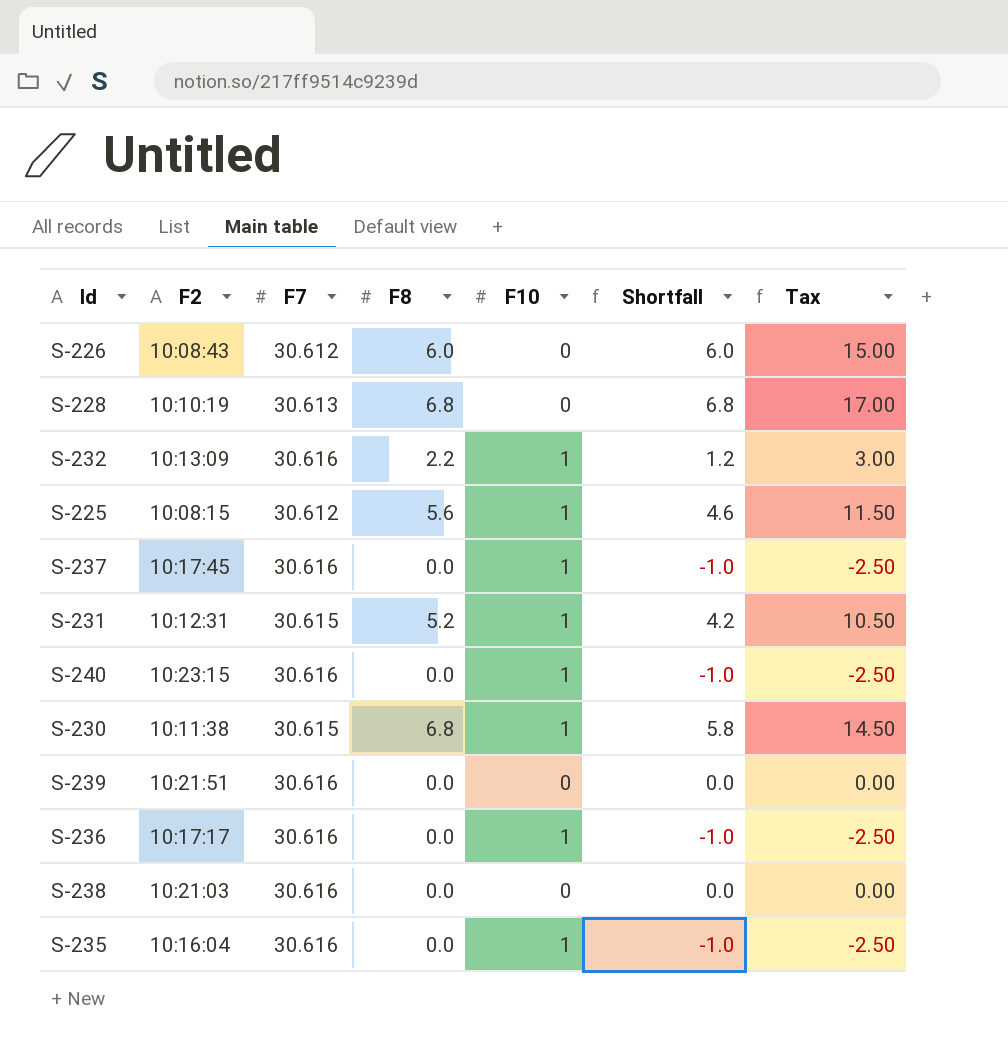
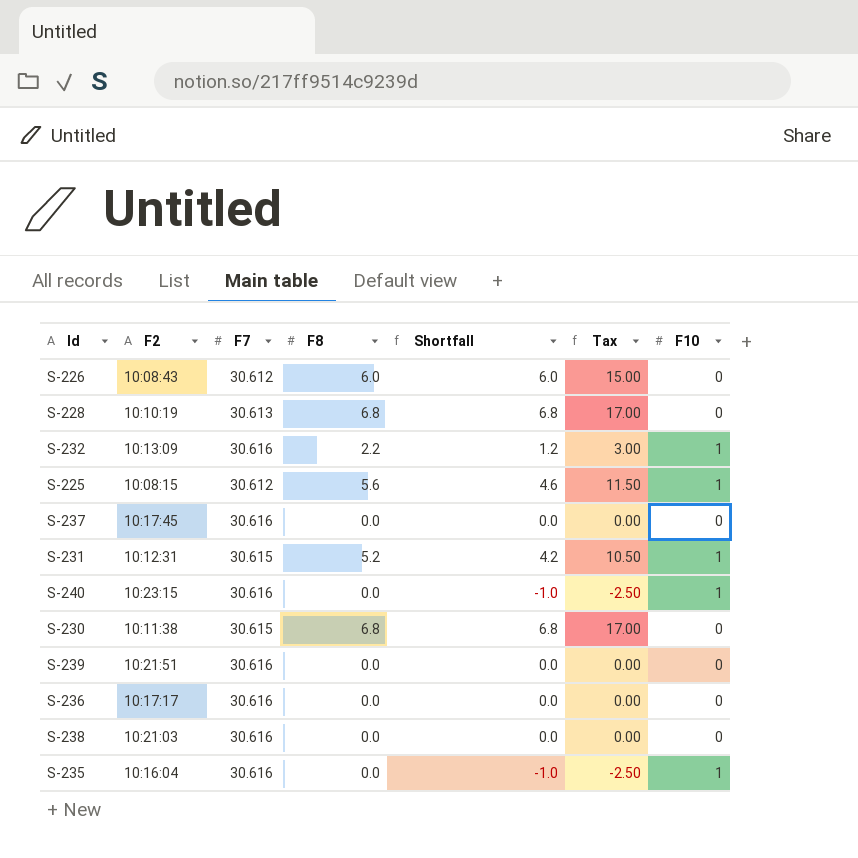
column F10 | position: 5 -> 7
S-237 | Shortfall: -1.0 -> 0.0
S-237 | Tax: -2.50 -> 0.00
S-237 | F10: 1 -> 0
S-230 | Shortfall: 5.8 -> 6.8
S-230 | Tax: 14.50 -> 17.00
S-230 | F10: 1 -> 0
S-236 | Shortfall: -1.0 -> 0.0
S-236 | Tax: -2.50 -> 0.00
S-236 | F10: 1 -> 0

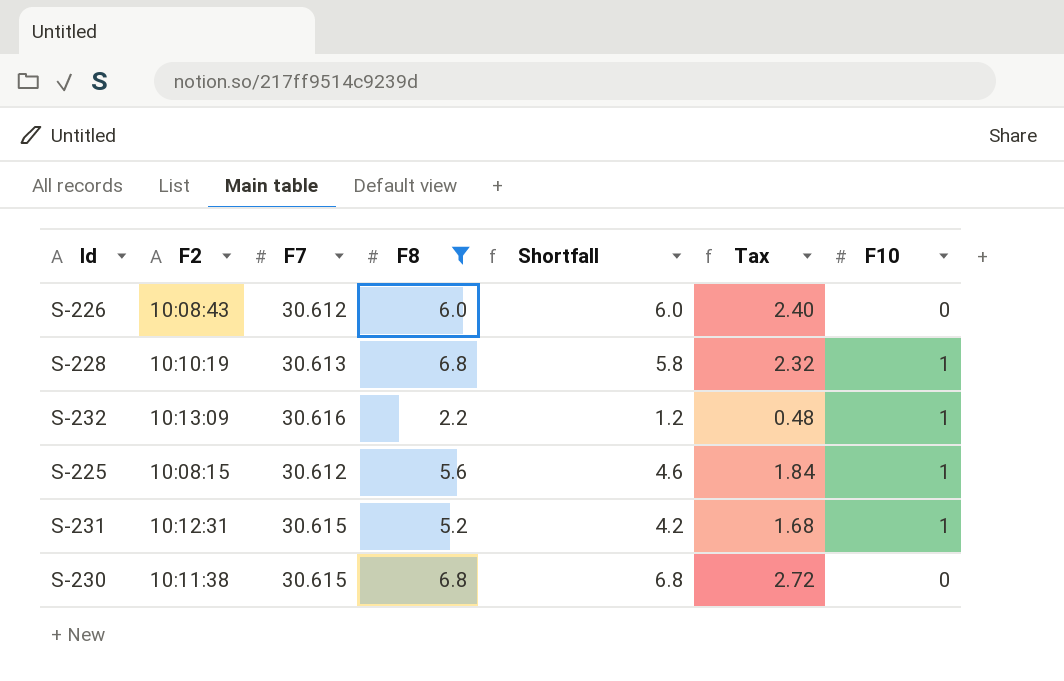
filter: none -> F8 != 0.0
column Tax | formula: [Shortfall] * 2.5 -> [Shortfall] * 0.4
S-228 | Shortfall: 6.8 -> 5.8
S-228 | F10: 0 -> 1

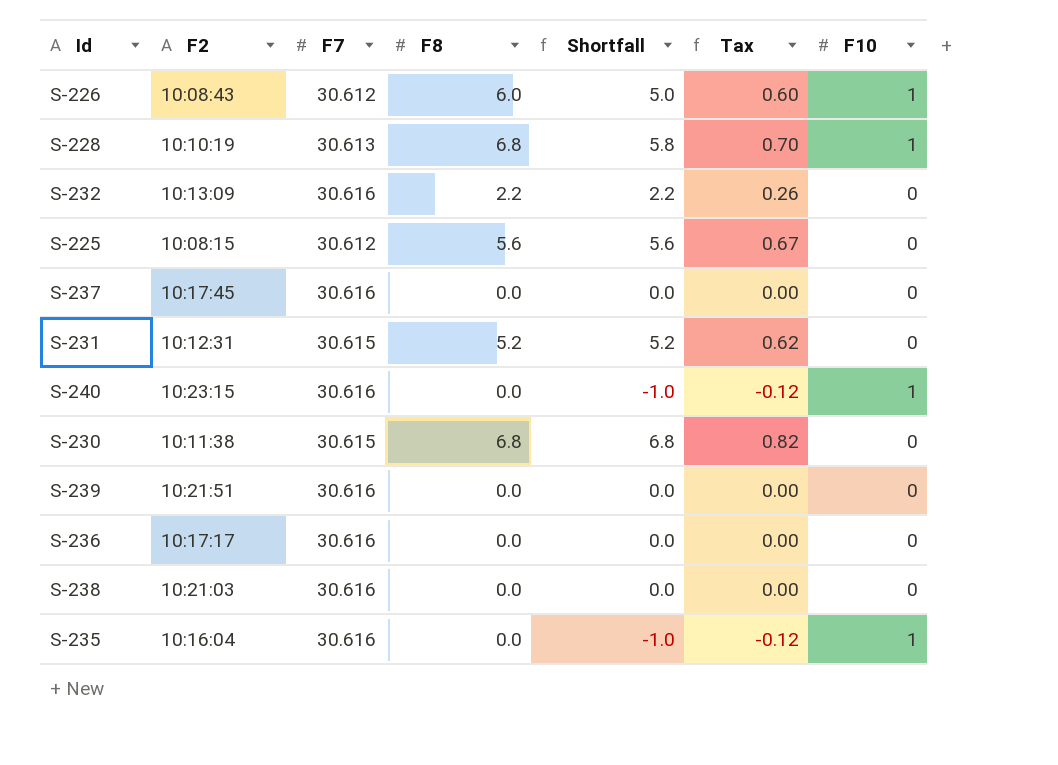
filter: F8 != 0.0 -> none
column Tax | formula: [Shortfall] * 0.4 -> [Shortfall] * 0.12
S-226 | Shortfall: 6.0 -> 5.0
S-226 | F10: 0 -> 1
S-232 | Shortfall: 1.2 -> 2.2
S-232 | F10: 1 -> 0
S-225 | Shortfall: 4.6 -> 5.6
S-225 | F10: 1 -> 0
S-231 | Shortfall: 4.2 -> 5.2
S-231 | F10: 1 -> 0

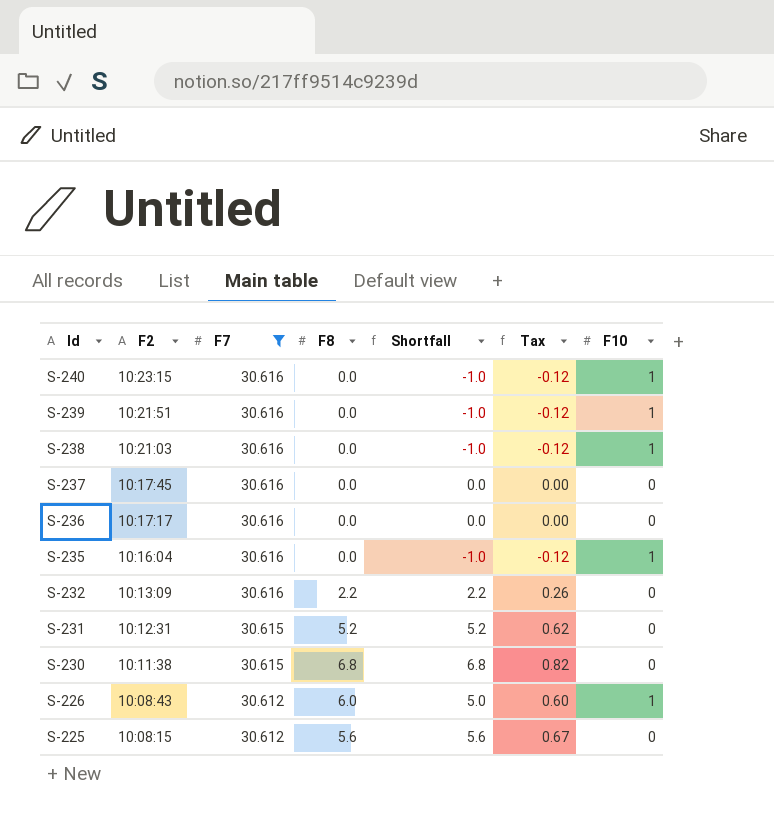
filter: none -> F7 != 30.613
row order: none -> Id descending
S-239 | Shortfall: 0.0 -> -1.0
S-239 | Tax: 0.00 -> -0.12
S-239 | F10: 0 -> 1
S-238 | Shortfall: 0.0 -> -1.0
S-238 | Tax: 0.00 -> -0.12
S-238 | F10: 0 -> 1

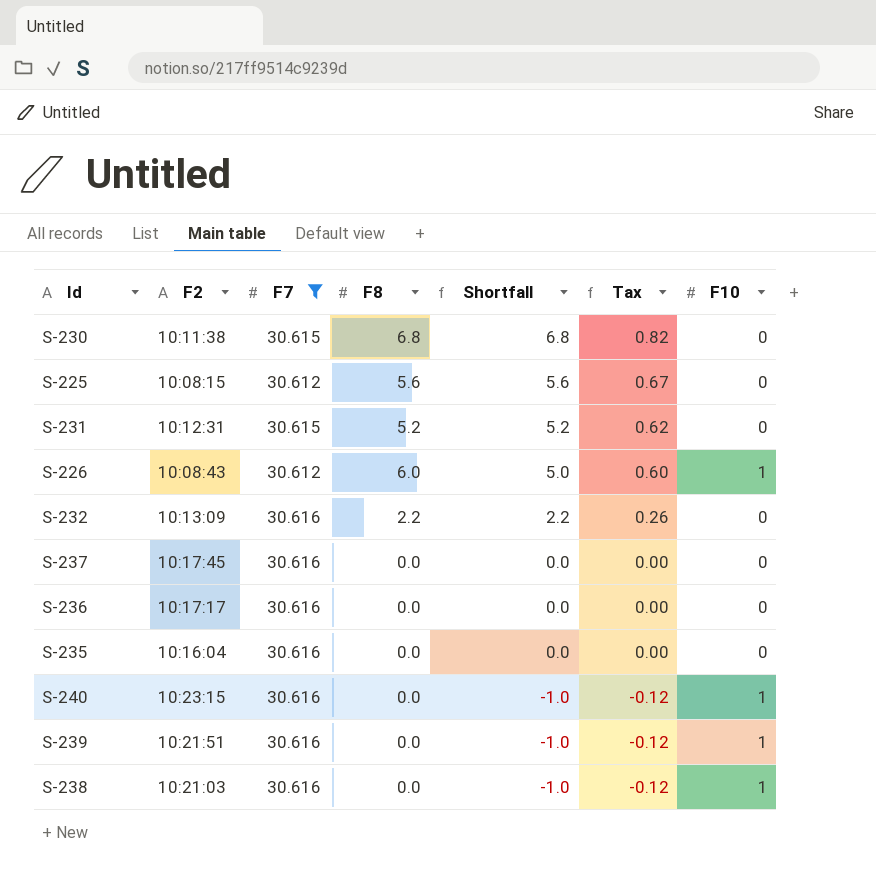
row order: Id descending -> Shortfall descending
S-235 | Shortfall: -1.0 -> 0.0
S-235 | Tax: -0.12 -> 0.00
S-235 | F10: 1 -> 0

